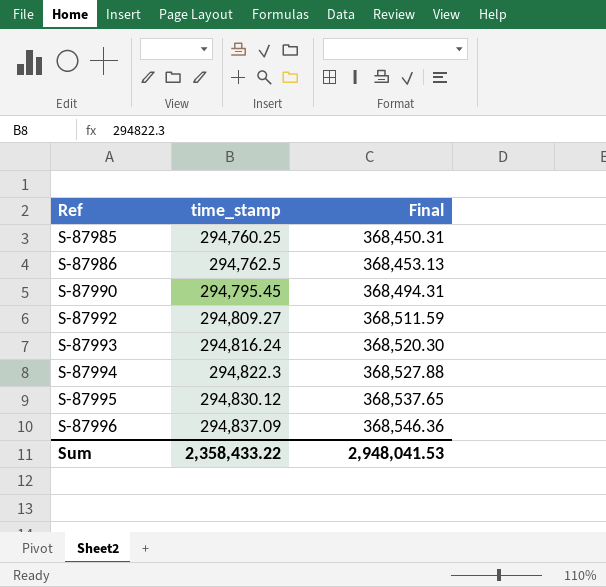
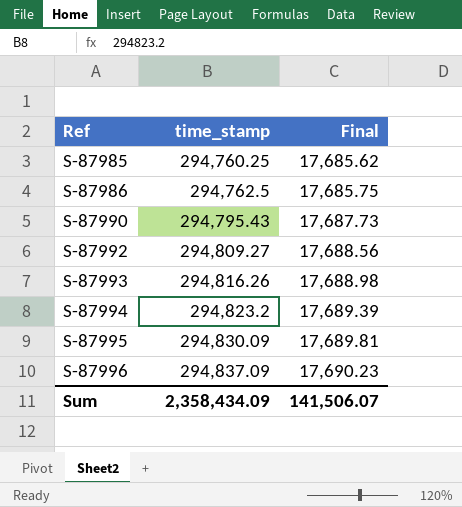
column Final | formula: [time_stamp] * 1.25 -> [time_stamp] * 0.06
S-87990 | time_stamp: 294,795.45 -> 294,795.43
S-87993 | time_stamp: 294,816.24 -> 294,816.26
S-87994 | time_stamp: 294,822.3 -> 294,823.2
S-87995 | time_stamp: 294,830.12 -> 294,830.09
Sum | time_stamp: 2,358,433.22 -> 2,358,434.09
Sum | Final: 2,948,041.53 -> 141,506.07

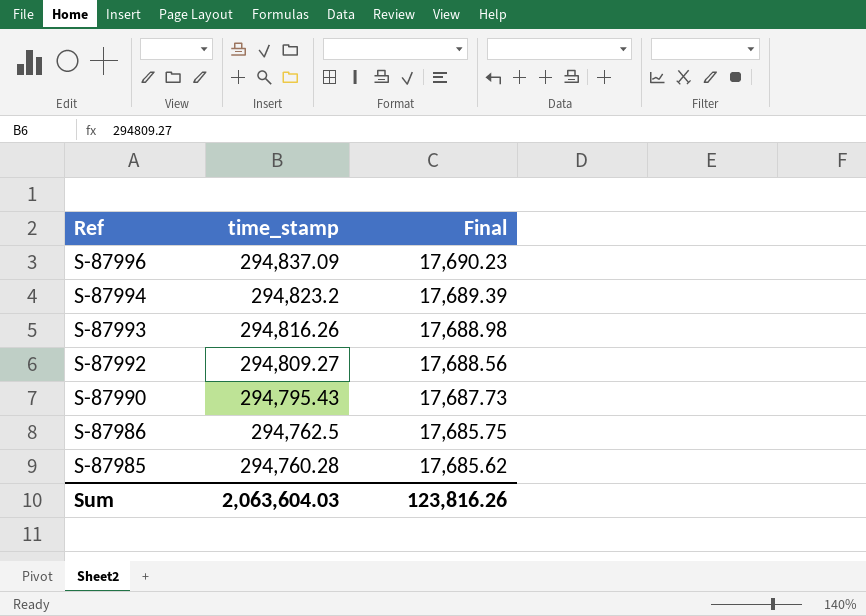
row order: Ref ascending -> Ref descending
row S-87995: 294,830.09 | 17,689.81 -> none
S-87985 | time_stamp: 294,760.25 -> 294,760.28
Sum | time_stamp: 2,358,434.09 -> 2,063,604.03
Sum | Final: 141,506.07 -> 123,816.26

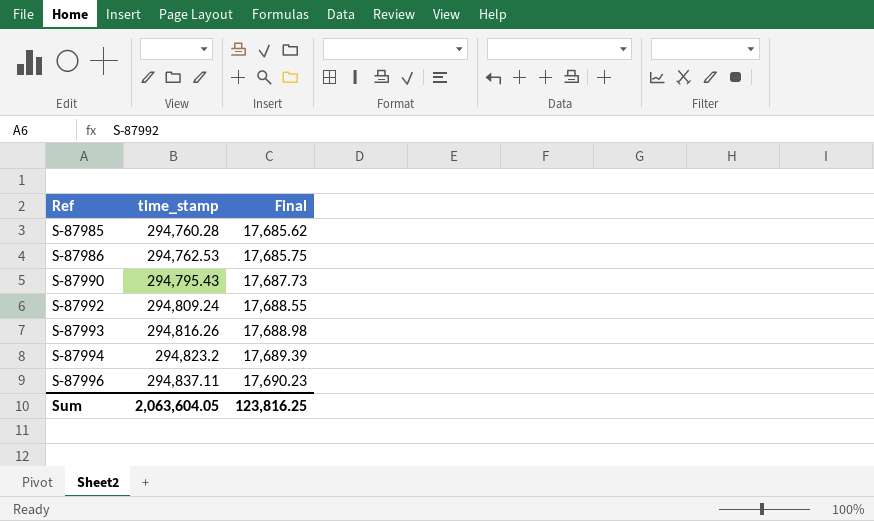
row order: Ref descending -> Ref ascending
S-87986 | time_stamp: 294,762.5 -> 294,762.53
S-87992 | time_stamp: 294,809.27 -> 294,809.24
S-87992 | Final: 17,688.56 -> 17,688.55
S-87996 | time_stamp: 294,837.09 -> 294,837.11
Sum | time_stamp: 2,063,604.03 -> 2,063,604.05
Sum | Final: 123,816.26 -> 123,816.25

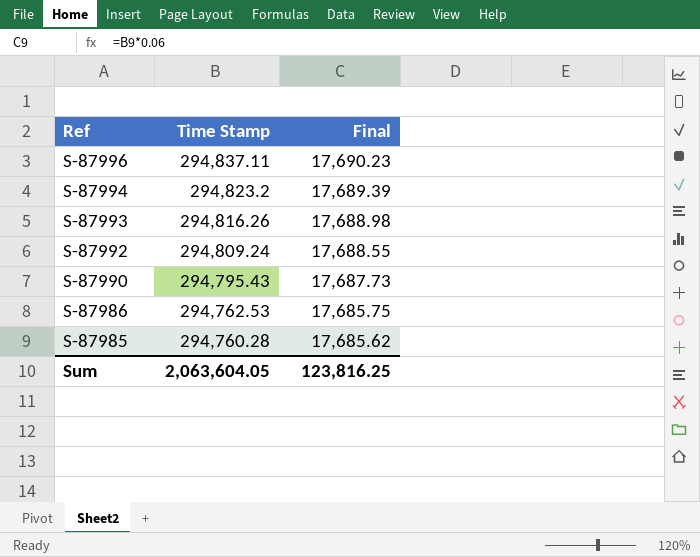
row order: Ref ascending -> Ref descending
column name: time_stamp -> Time Stamp

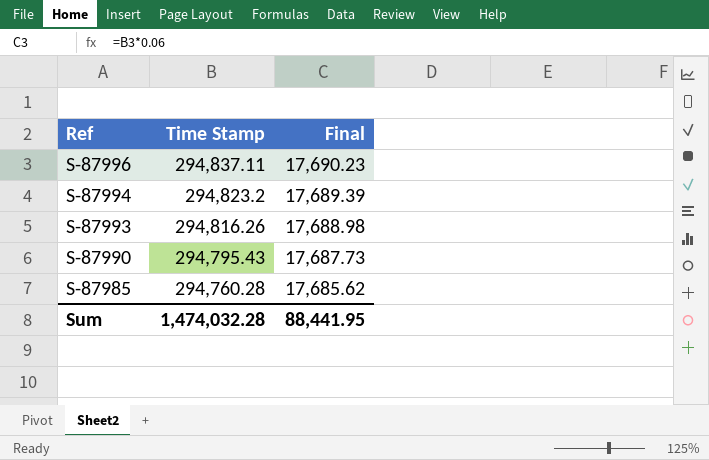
row S-87992: 294,809.24 | 17,688.55 -> none
row S-87986: 294,762.53 | 17,685.75 -> none
Sum | Time Stamp: 2,063,604.05 -> 1,474,032.28
Sum | Final: 123,816.25 -> 88,441.95

